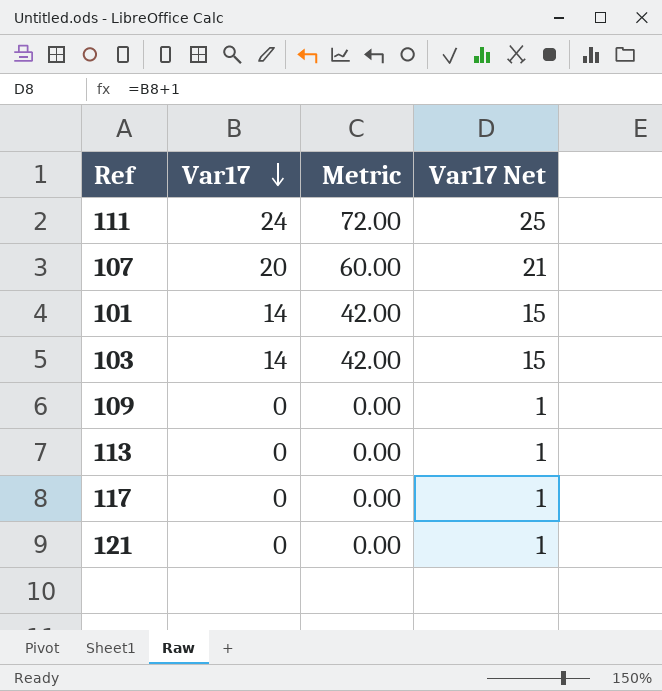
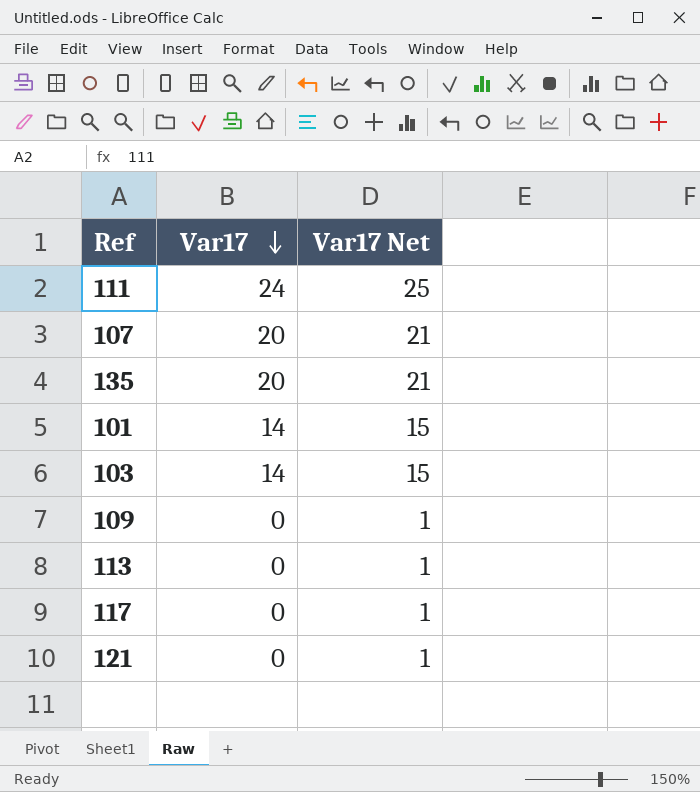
column Metric | formula: [Var17] * 3 -> none
row 135: none -> 20 | 21

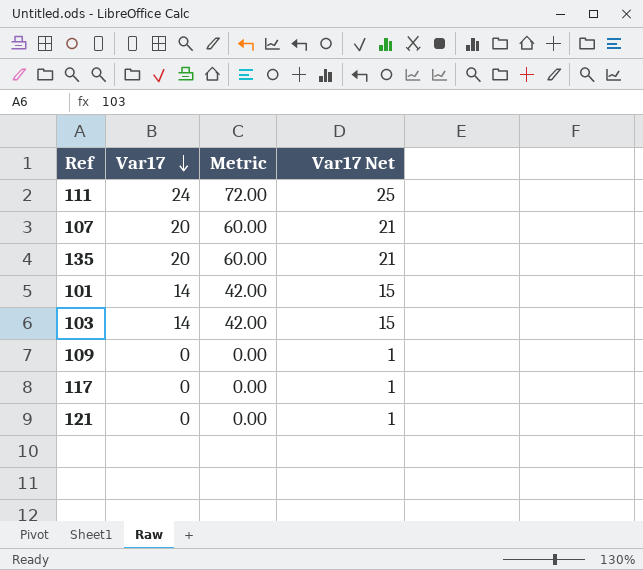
column Metric | formula: none -> [Var17] * 3
row 113: 0 | 1 -> none

